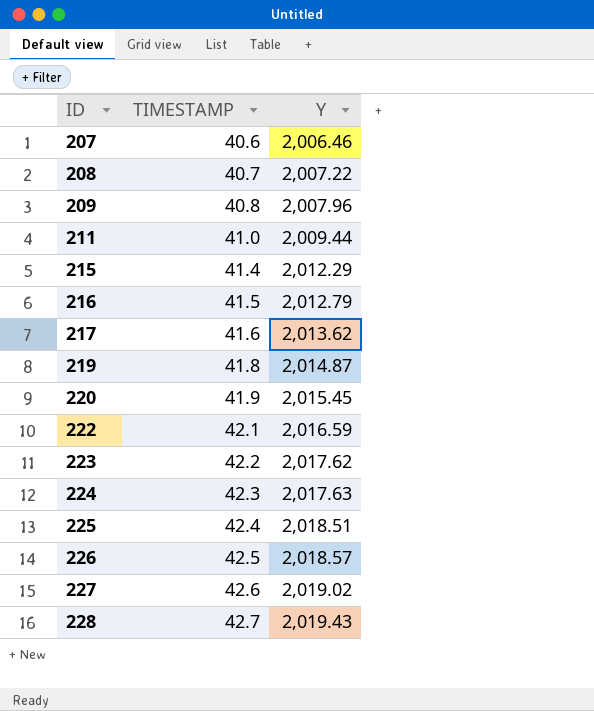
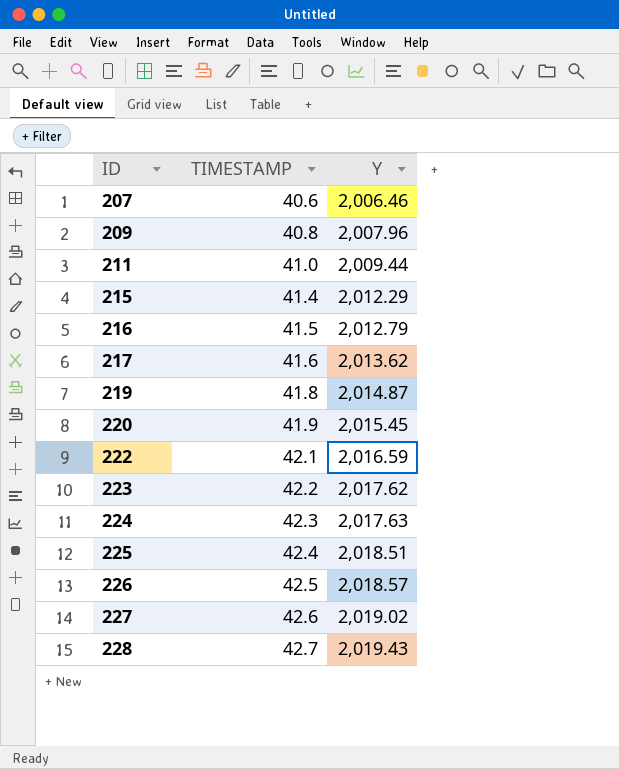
row 208: 40.7 | 2,007.22 -> none

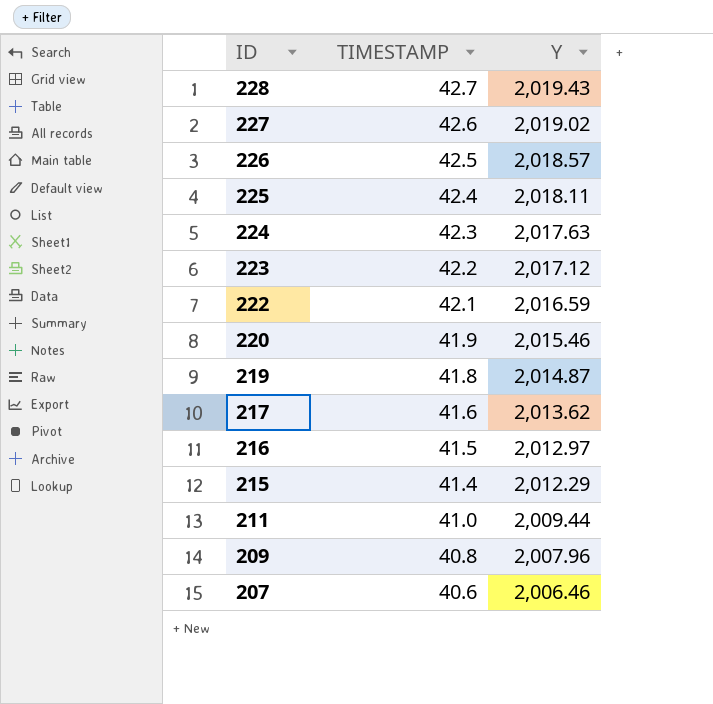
row order: ID ascending -> ID descending
225 | Y: 2,018.51 -> 2,018.11
223 | Y: 2,017.62 -> 2,017.12
220 | Y: 2,015.45 -> 2,015.46
216 | Y: 2,012.79 -> 2,012.97

